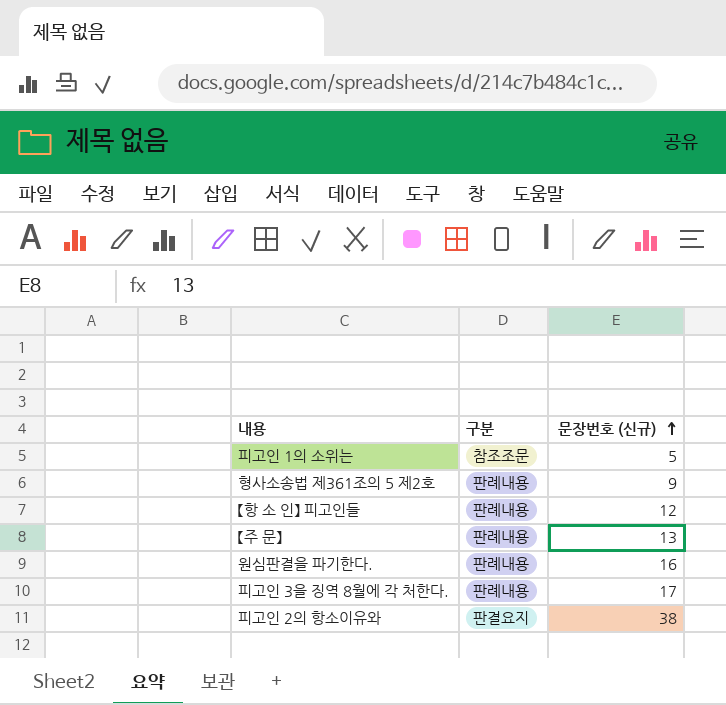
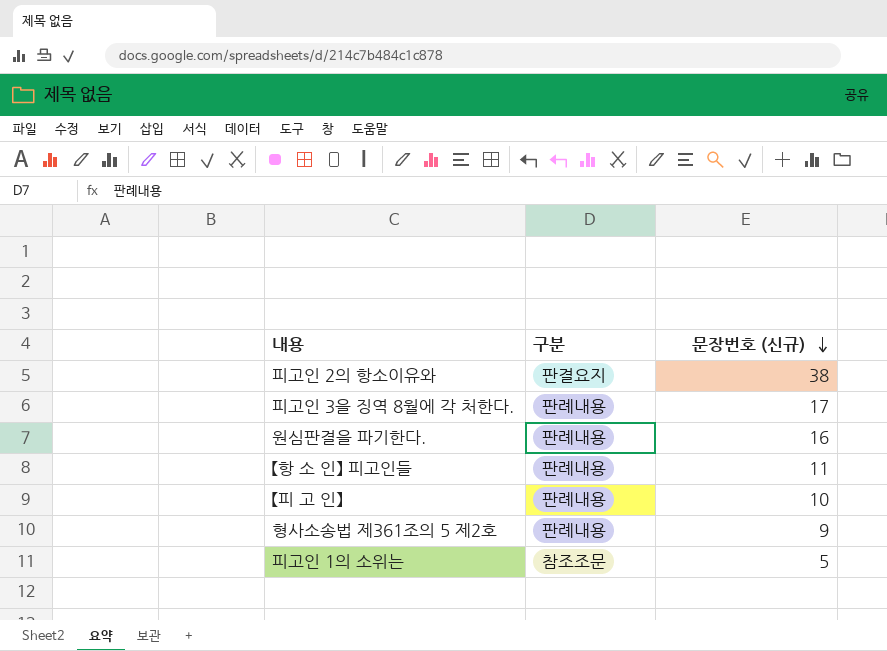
row order: 문장번호 (신규) ascending -> 문장번호 (신규) descending
row 【주 문】: 판례내용 | 13 -> none
【항 소 인】 피고인들 | 문장번호 (신규): 12 -> 11
row 【피 고 인】: none -> 판례내용 | 10

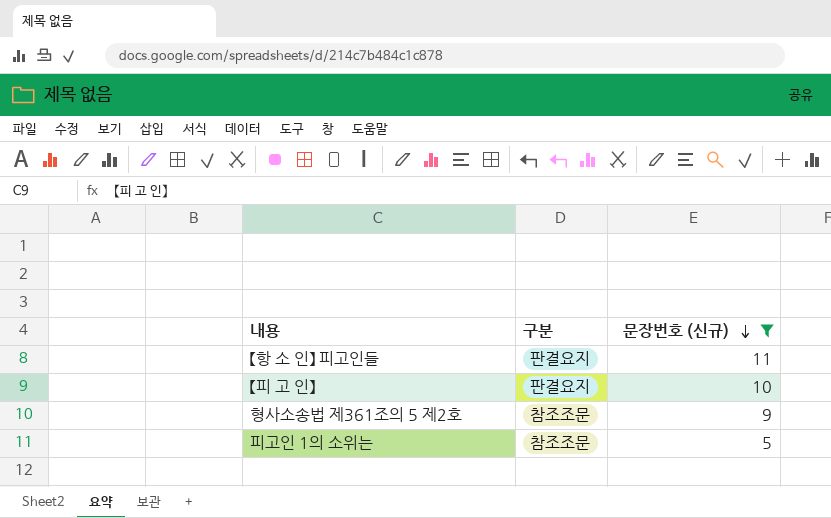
filter: none -> 문장번호 (신규) <= 11
【항 소 인】 피고인들 | 구분: 판례내용 -> 판결요지
【피 고 인】 | 구분: 판례내용 -> 판결요지
형사소송법 제361조의 5 제2호 | 구분: 판례내용 -> 참조조문

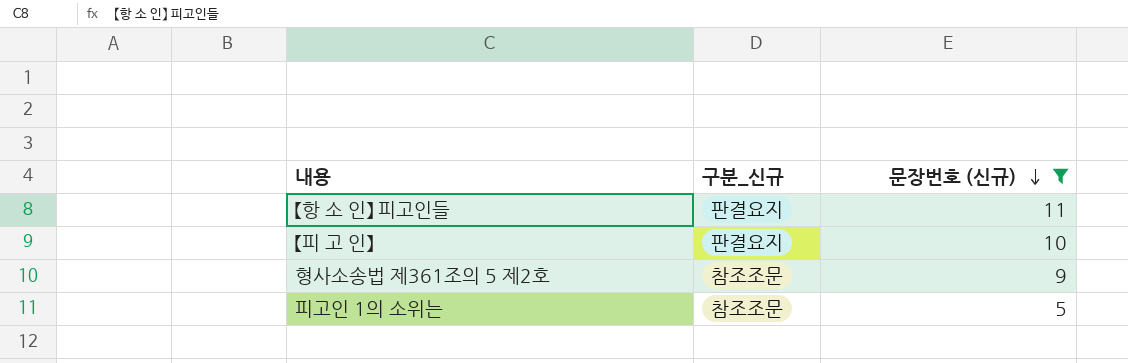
column name: 구분 -> 구분_신규

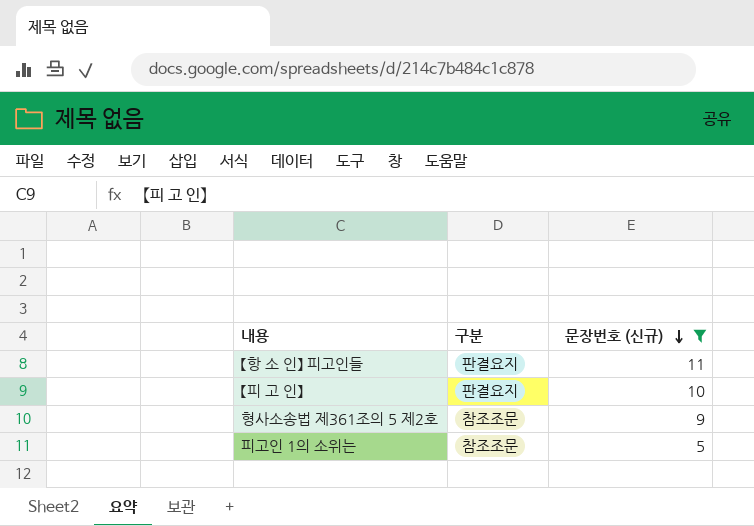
column name: 구분_신규 -> 구분

